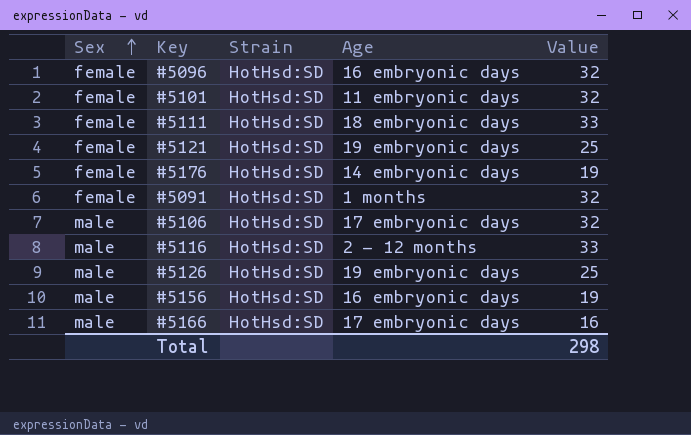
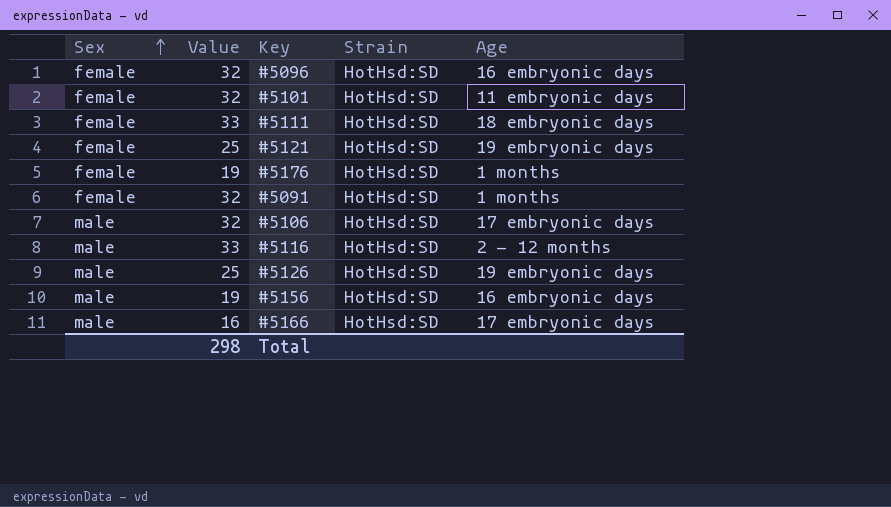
column Value | position: 5 -> 2
#5176 | Age: 14 embryonic days -> 1 months

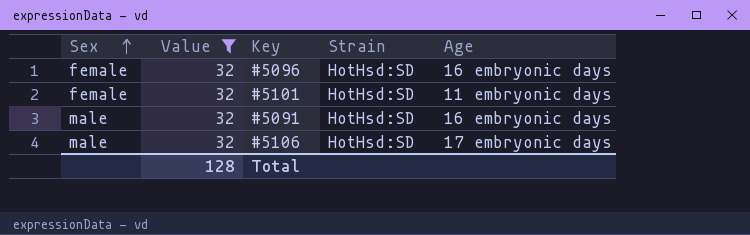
filter: none -> Value = 32
#5091 | Sex: female -> male
#5091 | Age: 1 months -> 16 embryonic days
Total | Value: 298 -> 128

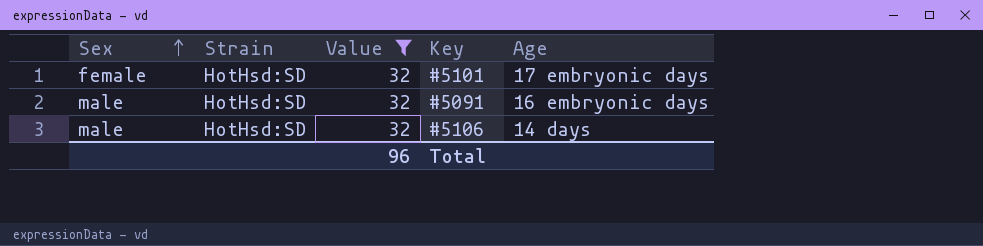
column Strain | position: 4 -> 2
row #5096: female | 32 | HotHsd:SD | 16 embryonic days -> none
#5101 | Age: 11 embryonic days -> 17 embryonic days
#5106 | Age: 17 embryonic days -> 14 days
Total | Value: 128 -> 96

